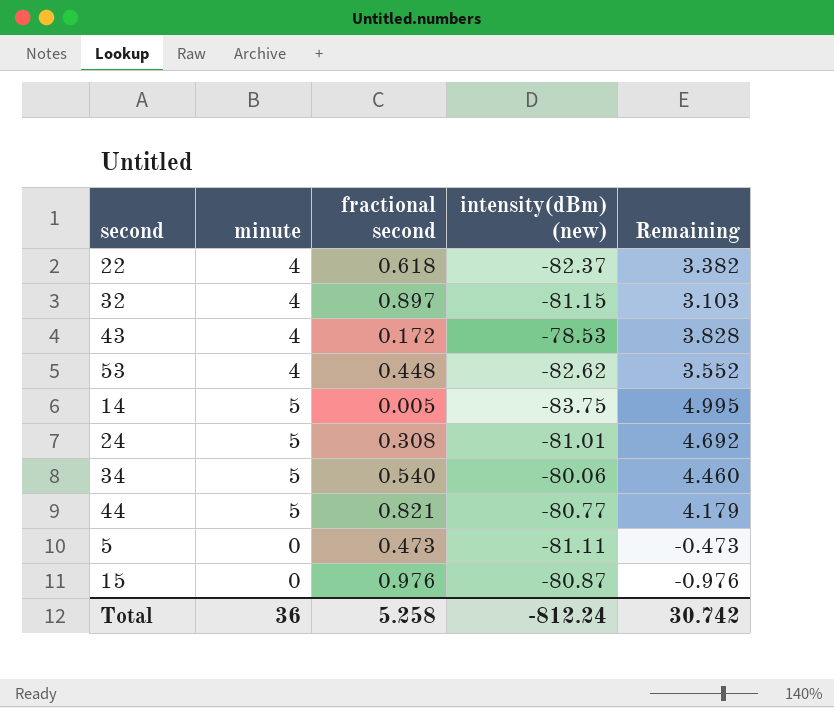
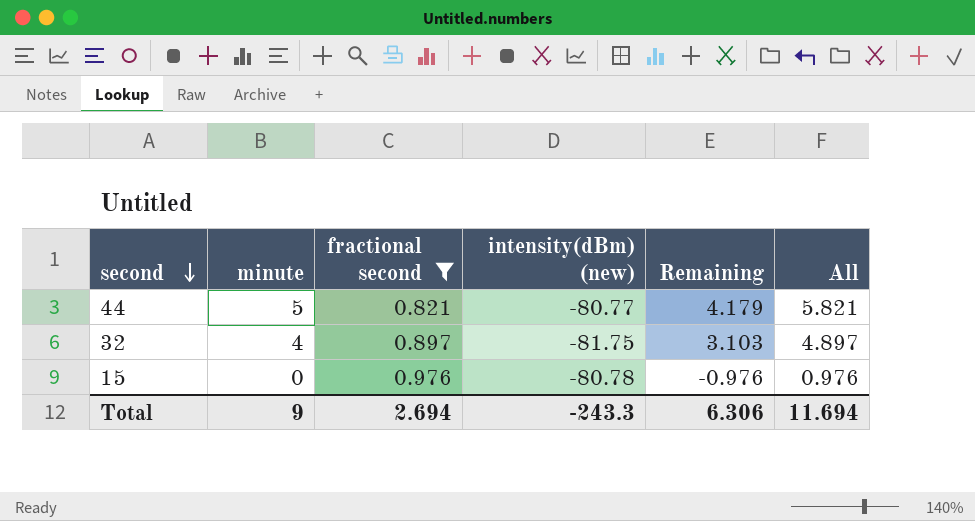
filter: none -> fractional second >= 0.821
row order: none -> second descending
column All | formula: none -> [minute] + [fractional second]
32 | intensity(dBm) (new): -81.15 -> -81.75
15 | intensity(dBm) (new): -80.87 -> -80.78
Total | minute: 36 -> 9
Total | fractional second: 5.258 -> 2.694
Total | intensity(dBm) (new): -812.24 -> -243.3
Total | Remaining: 30.742 -> 6.306

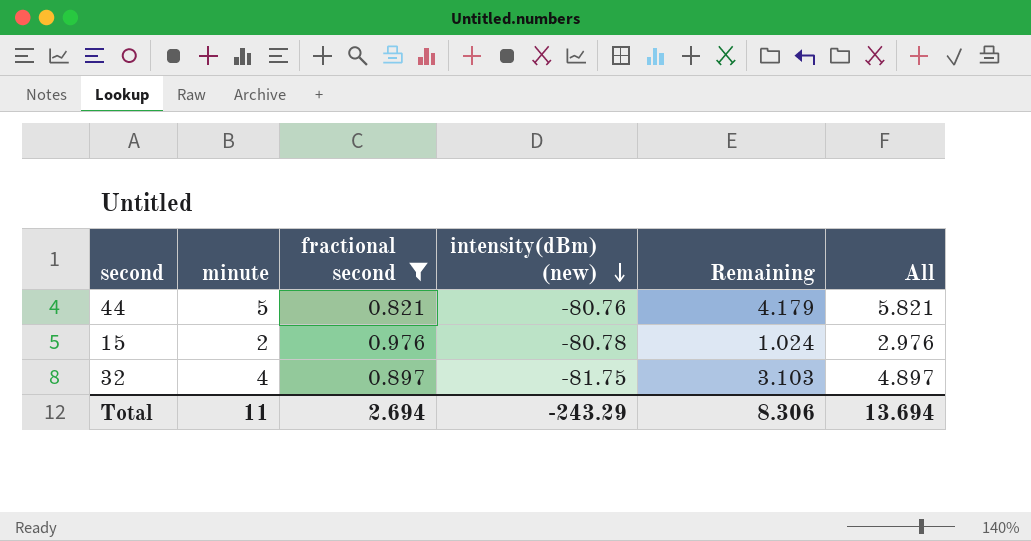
row order: second descending -> intensity(dBm) (new) descending
44 | intensity(dBm) (new): -80.77 -> -80.76
15 | minute: 0 -> 2
15 | Remaining: -0.976 -> 1.024
15 | All: 0.976 -> 2.976
Total | minute: 9 -> 11
Total | intensity(dBm) (new): -243.3 -> -243.29
Total | Remaining: 6.306 -> 8.306
Total | All: 11.694 -> 13.694

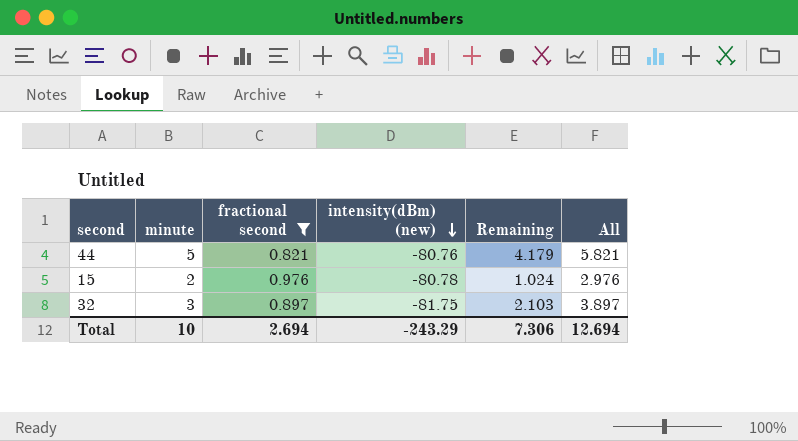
32 | minute: 4 -> 3
32 | Remaining: 3.103 -> 2.103
32 | All: 4.897 -> 3.897
Total | minute: 11 -> 10
Total | Remaining: 8.306 -> 7.306
Total | All: 13.694 -> 12.694

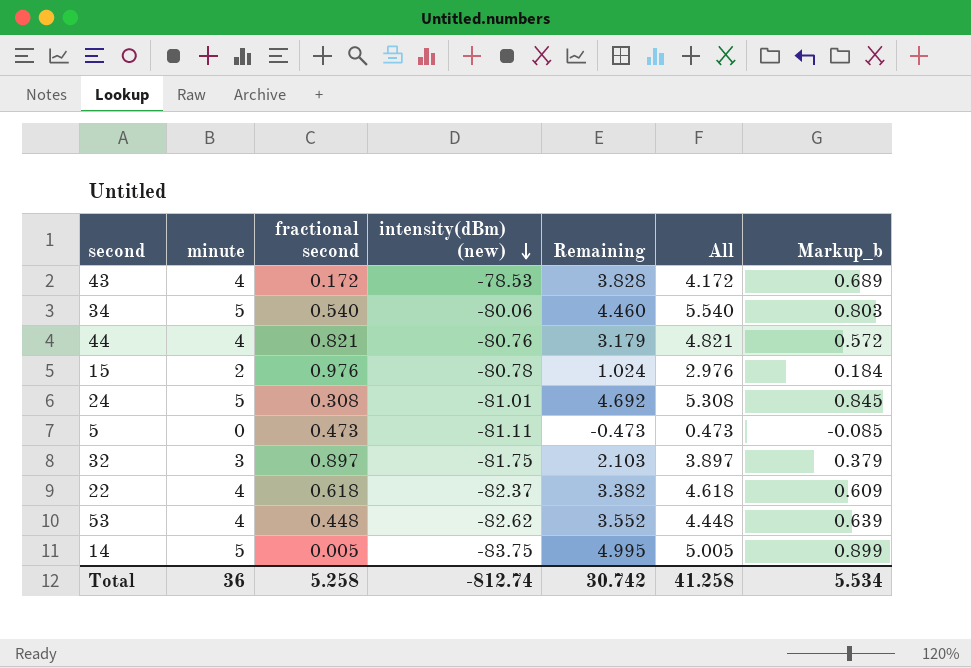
filter: fractional second >= 0.821 -> none
column Markup_b | formula: none -> [Remaining] * 0.18
44 | minute: 5 -> 4
44 | Remaining: 4.179 -> 3.179
44 | All: 5.821 -> 4.821
Total | minute: 10 -> 36
Total | fractional second: 2.694 -> 5.258
Total | intensity(dBm) (new): -243.29 -> -812.74
Total | Remaining: 7.306 -> 30.742
Total | All: 12.694 -> 41.258

